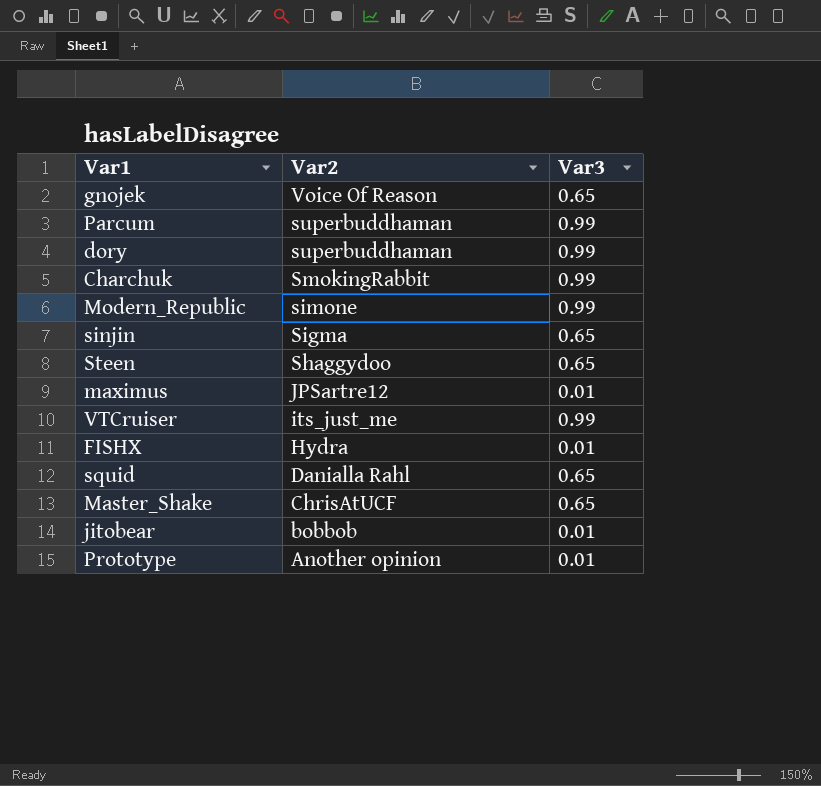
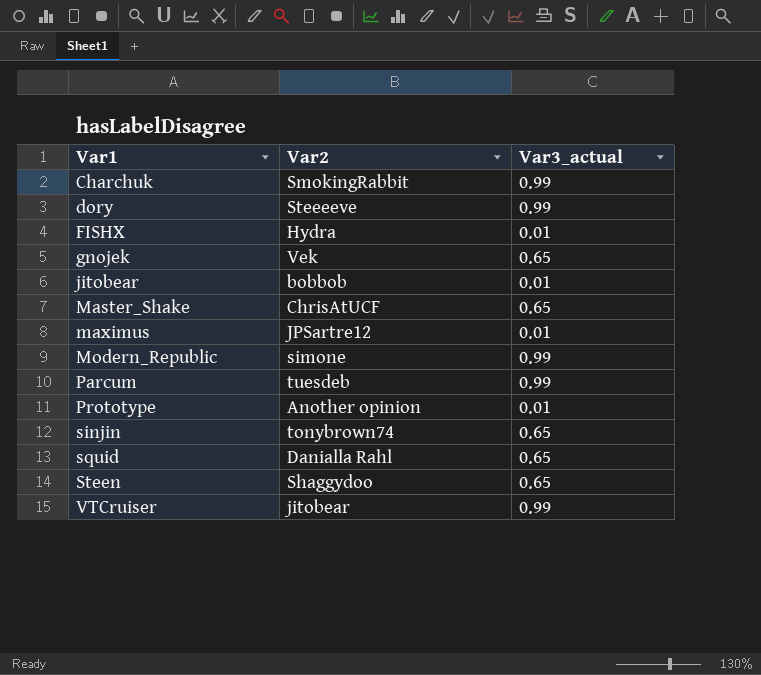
row order: Var2 descending -> Var1 ascending
column name: Var3 -> Var3_actual
dory | Var2: superbuddhaman -> Steeeeve
gnojek | Var2: Voice Of Reason -> Vek
Parcum | Var2: superbuddhaman -> tuesdeb
sinjin | Var2: Sigma -> tonybrown74
VTCruiser | Var2: its_just_me -> jitobear

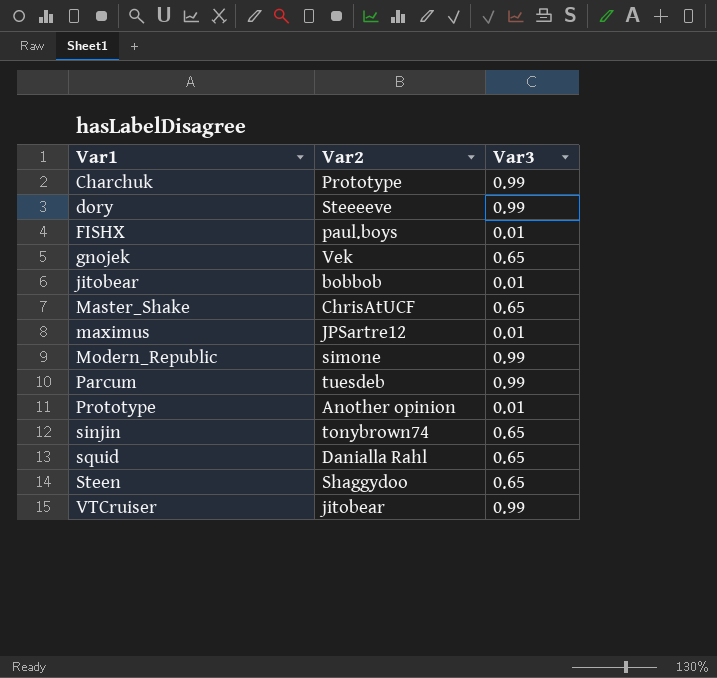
column name: Var3_actual -> Var3
Charchuk | Var2: SmokingRabbit -> Prototype
FISHX | Var2: Hydra -> paul.boys

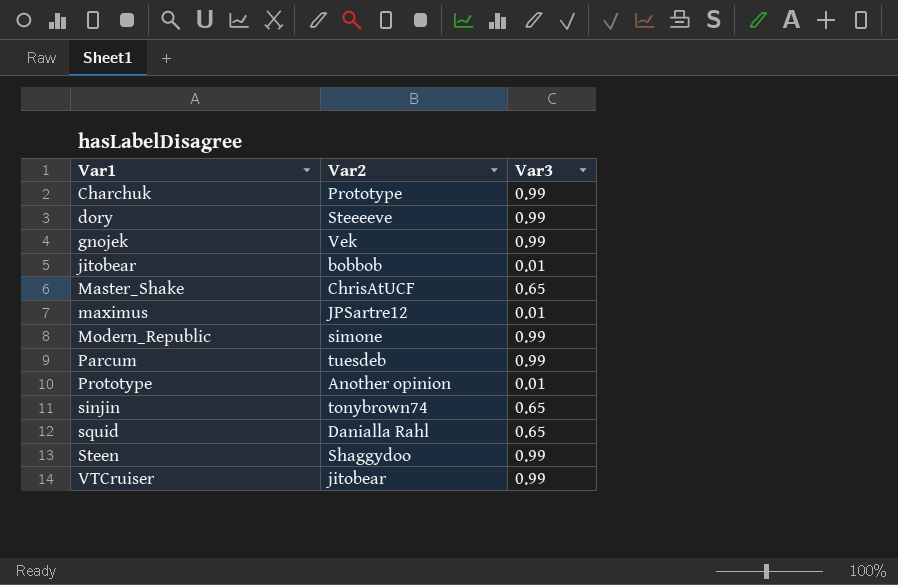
row FISHX: paul.boys | 0.01 -> none
gnojek | Var3: 0.65 -> 0.99
Steen | Var3: 0.65 -> 0.99

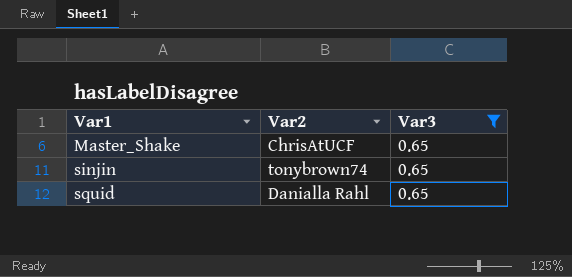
filter: none -> Var3 = 0.65

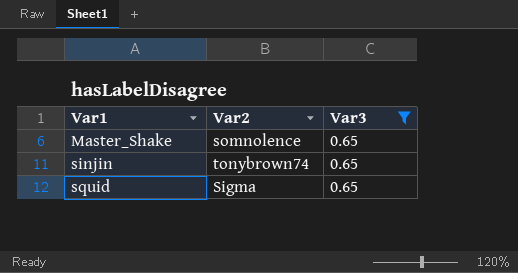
Master_Shake | Var2: ChrisAtUCF -> somnolence
squid | Var2: Danialla Rahl -> Sigma

